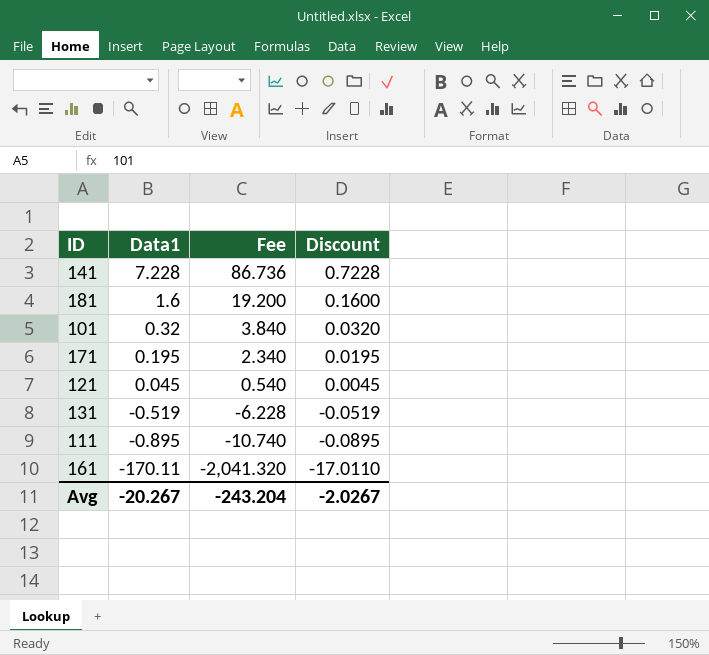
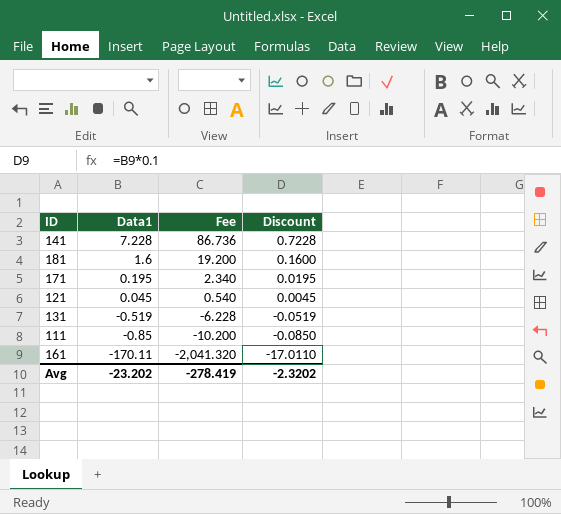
row 101: 0.32 | 3.840 | 0.0320 -> none
111 | Data1: -0.895 -> -0.85
111 | Fee: -10.740 -> -10.200
111 | Discount: -0.0895 -> -0.0850
Avg | Data1: -20.267 -> -23.202
Avg | Fee: -243.204 -> -278.419
Avg | Discount: -2.0267 -> -2.3202

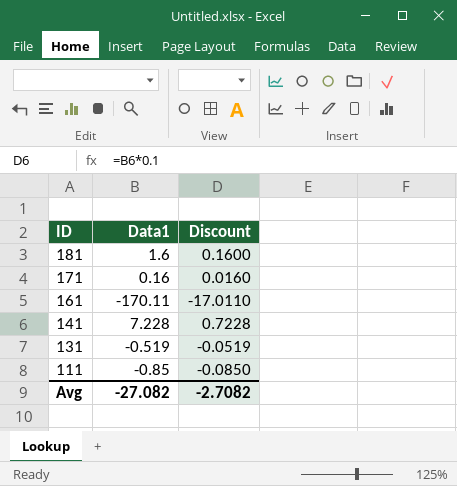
row order: Data1 descending -> ID descending
column Fee | formula: [Data1] * 12 -> none
row 121: 0.045 | 0.540 | 0.0045 -> none
171 | Data1: 0.195 -> 0.16
171 | Discount: 0.0195 -> 0.0160
Avg | Data1: -23.202 -> -27.082
Avg | Discount: -2.3202 -> -2.7082

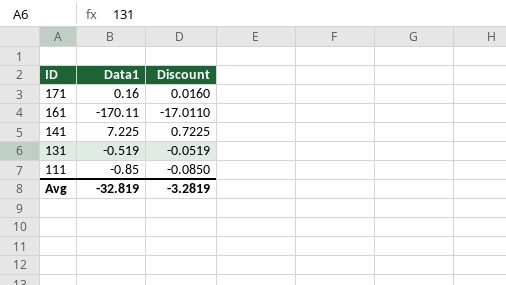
row 181: 1.6 | 0.1600 -> none
141 | Data1: 7.228 -> 7.225
141 | Discount: 0.7228 -> 0.7225
Avg | Data1: -27.082 -> -32.819
Avg | Discount: -2.7082 -> -3.2819

